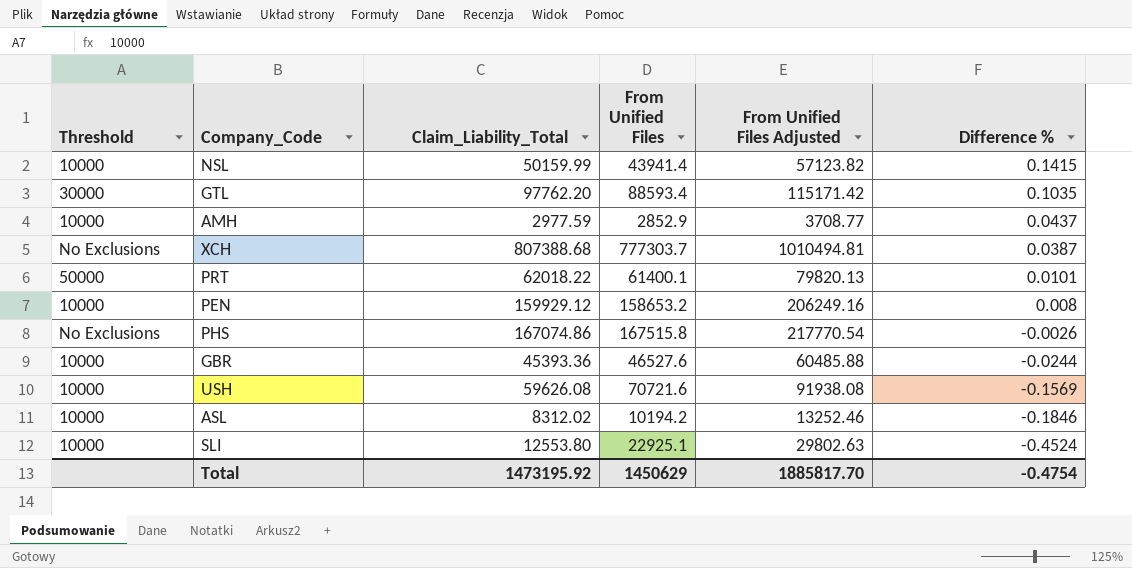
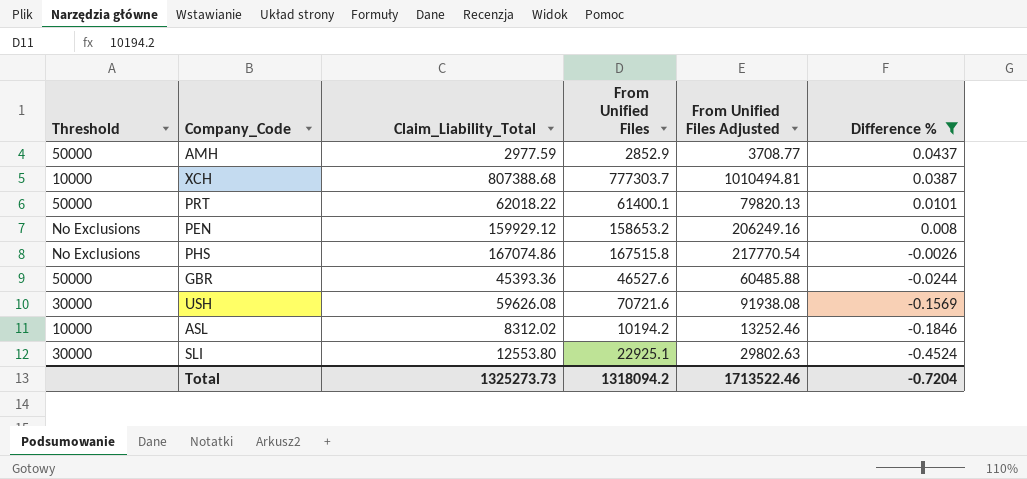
filter: none -> Difference % <= 0.0437
AMH | Threshold: 10000 -> 50000
XCH | Threshold: No Exclusions -> 10000
PEN | Threshold: 10000 -> No Exclusions
GBR | Threshold: 10000 -> 50000
USH | Threshold: 10000 -> 30000
SLI | Threshold: 10000 -> 30000
Total | Claim_Liability_Total: 1473195.92 -> 1325273.73
Total | From Unified Files: 1450629 -> 1318094.2
Total | From Unified Files Adjusted: 1885817.70 -> 1713522.46
Total | Difference %: -0.4754 -> -0.7204

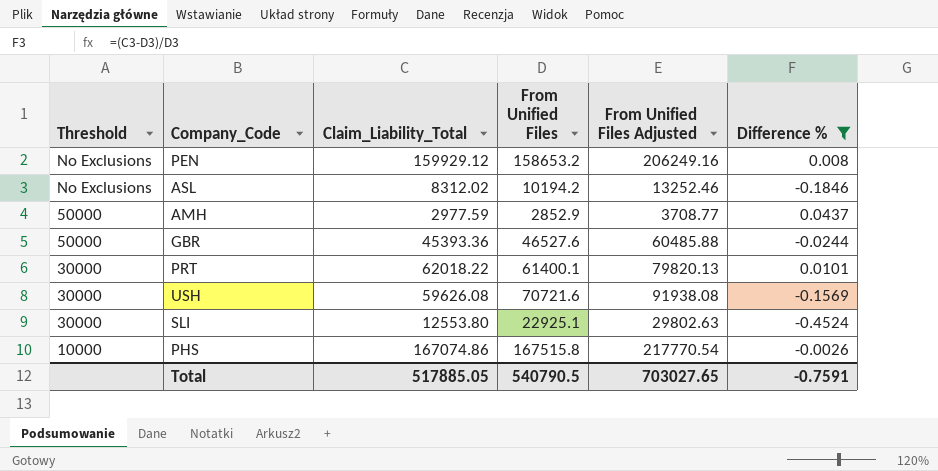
row order: Difference % descending -> Threshold descending
row XCH: 10000 | 807388.68 | 777303.7 | 1010494.81 | 0.0387 -> none
ASL | Threshold: 10000 -> No Exclusions
PRT | Threshold: 50000 -> 30000
PHS | Threshold: No Exclusions -> 10000
Total | Claim_Liability_Total: 1325273.73 -> 517885.05
Total | From Unified Files: 1318094.2 -> 540790.5
Total | From Unified Files Adjusted: 1713522.46 -> 703027.65
Total | Difference %: -0.7204 -> -0.7591

